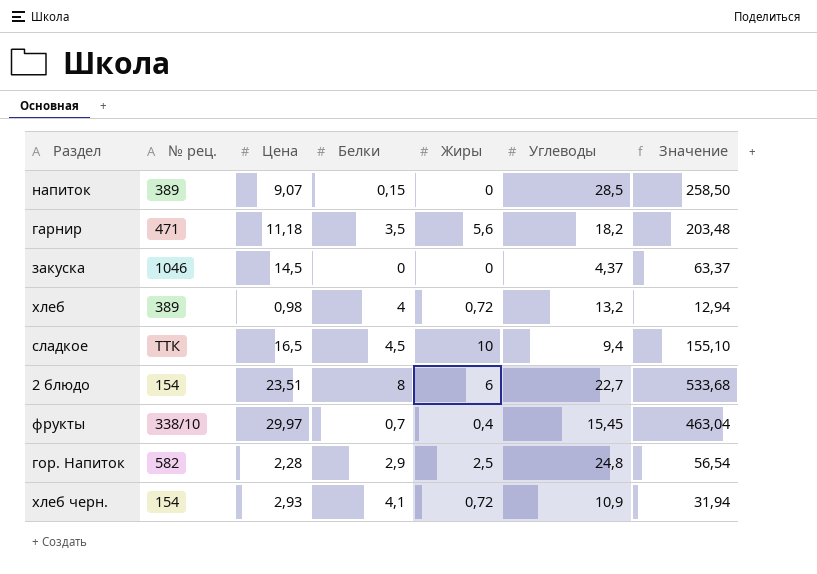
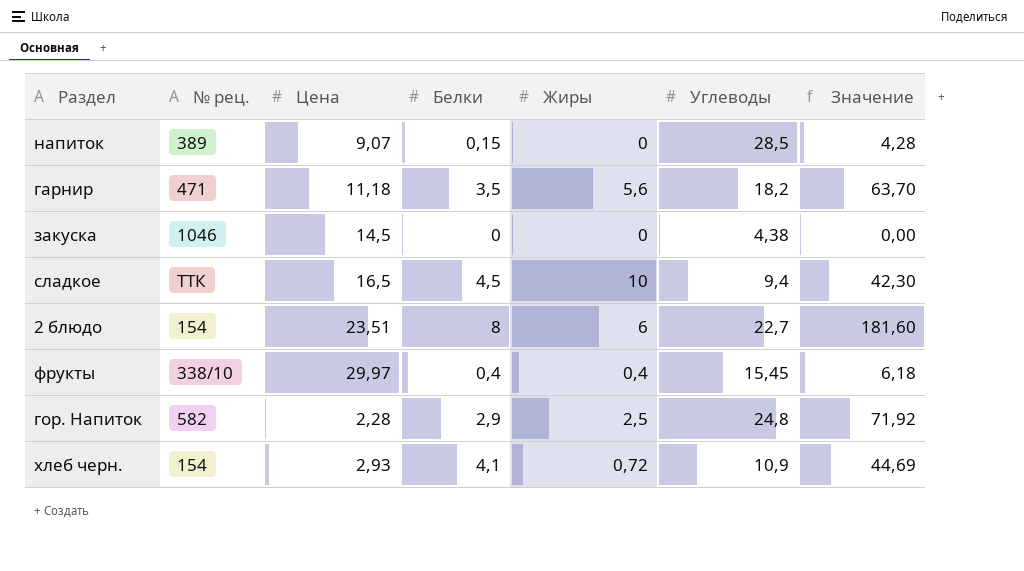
column Значение | formula: [Цена] * [Углеводы] -> [Белки] * [Углеводы]
row хлеб: 389 | 0,98 | 4 | 0,72 | 13,2 | 12,94 -> none
закуска | Углеводы: 4,37 -> 4,38
фрукты | Белки: 0,7 -> 0,4

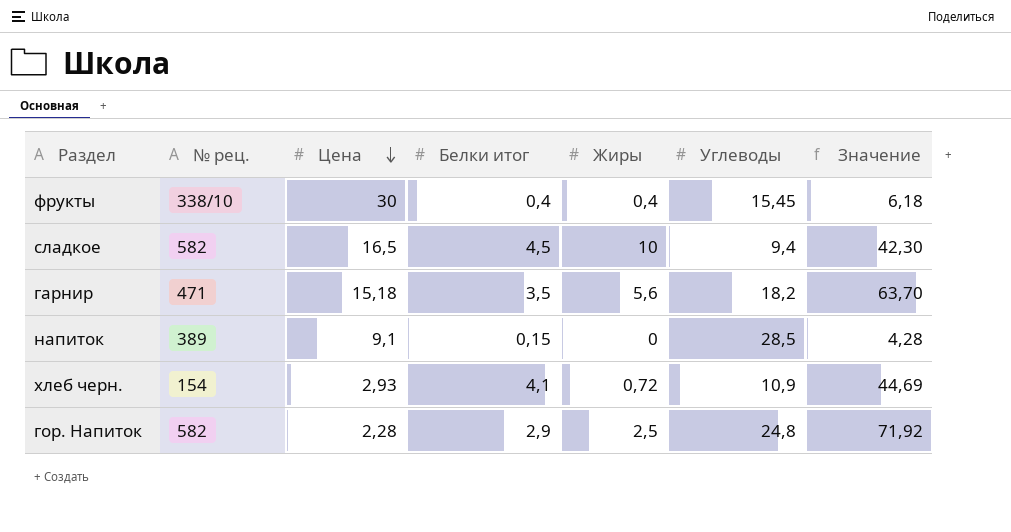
row order: none -> Цена descending
column name: Белки -> Белки итог
row закуска: 1046 | 14,5 | 0 | 0 | 4,38 | 0,00 -> none
row 2 блюдо: 154 | 23,51 | 8 | 6 | 22,7 | 181,60 -> none
фрукты | Цена: 29,97 -> 30
сладкое | № рец.: ТТК -> 582
гарнир | Цена: 11,18 -> 15,18
напиток | Цена: 9,07 -> 9,1

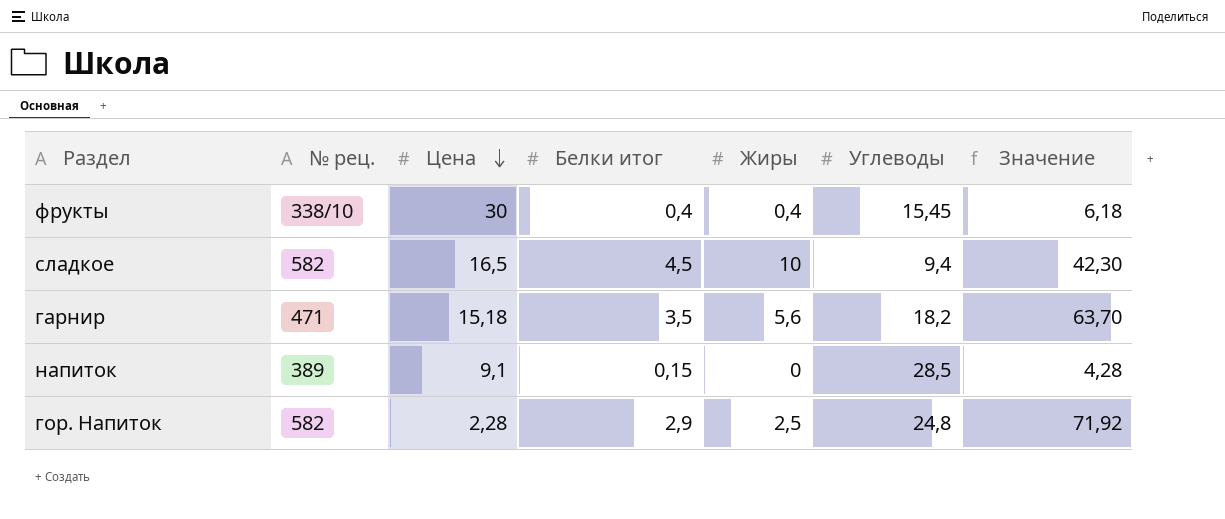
row хлеб черн.: 154 | 2,93 | 4,1 | 0,72 | 10,9 | 44,69 -> none

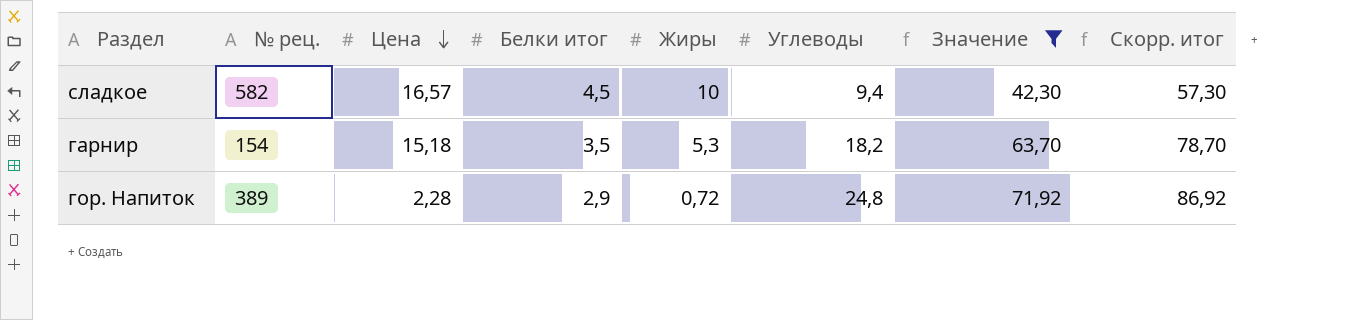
filter: none -> Значение >= 42,30
column Скорр. итог | formula: none -> [Значение] + 15
сладкое | Цена: 16,5 -> 16,57
гарнир | № рец.: 471 -> 154
гарнир | Жиры: 5,6 -> 5,3
гор. Напиток | № рец.: 582 -> 389
гор. Напиток | Жиры: 2,5 -> 0,72

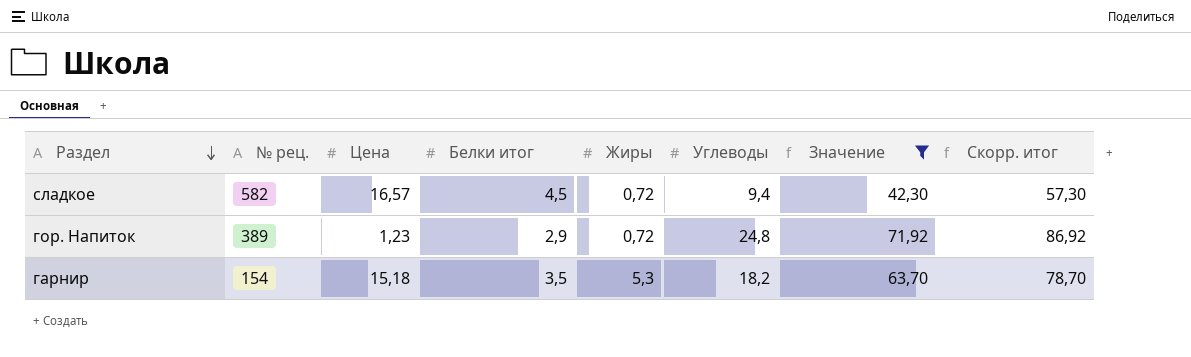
row order: Цена descending -> Раздел descending
сладкое | Жиры: 10 -> 0,72
гор. Напиток | Цена: 2,28 -> 1,23

